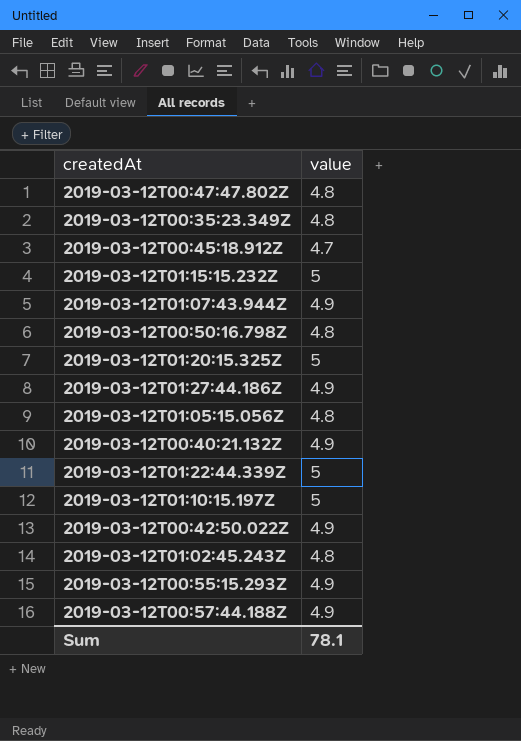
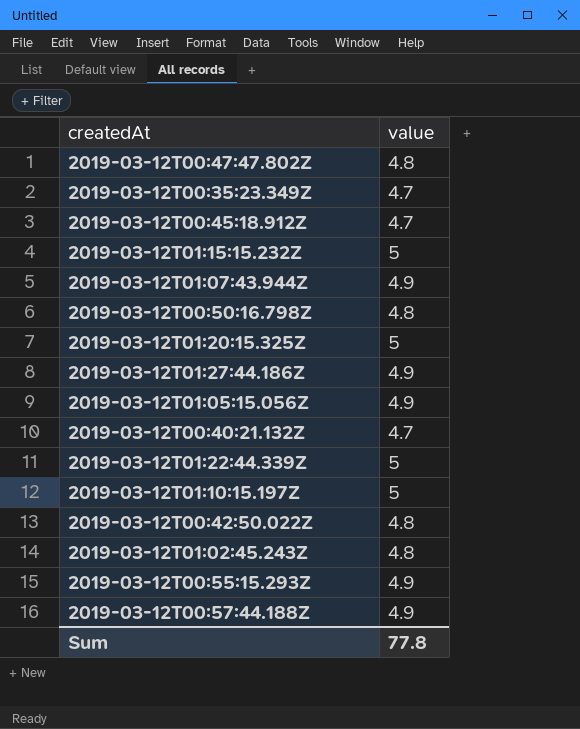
2019-03-12T00:35:23.349Z | value: 4.8 -> 4.7
2019-03-12T01:05:15.056Z | value: 4.8 -> 4.9
2019-03-12T00:40:21.132Z | value: 4.9 -> 4.7
2019-03-12T00:42:50.022Z | value: 4.9 -> 4.8
Sum | value: 78.1 -> 77.8

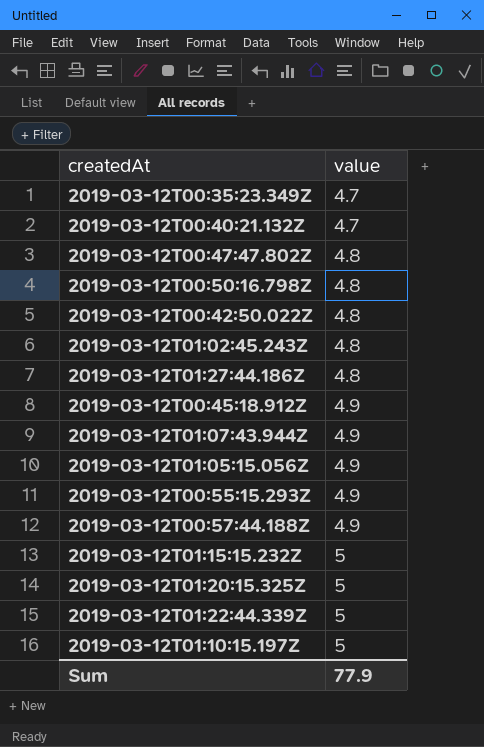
row order: none -> value ascending
2019-03-12T01:27:44.186Z | value: 4.9 -> 4.8
2019-03-12T00:45:18.912Z | value: 4.7 -> 4.9
Sum | value: 77.8 -> 77.9

